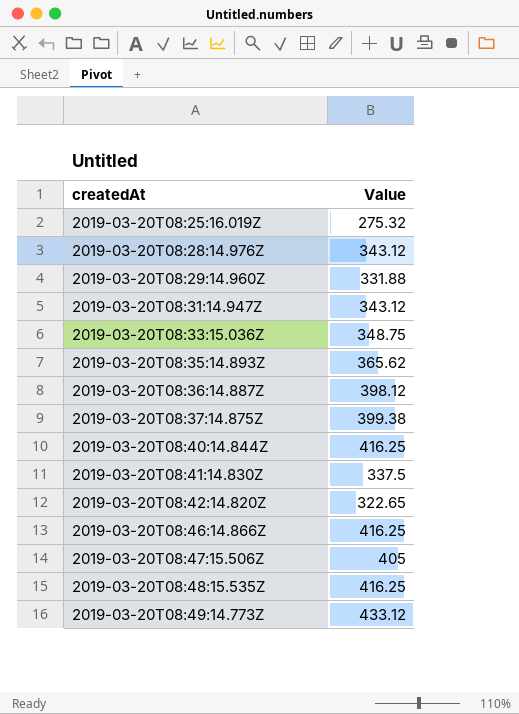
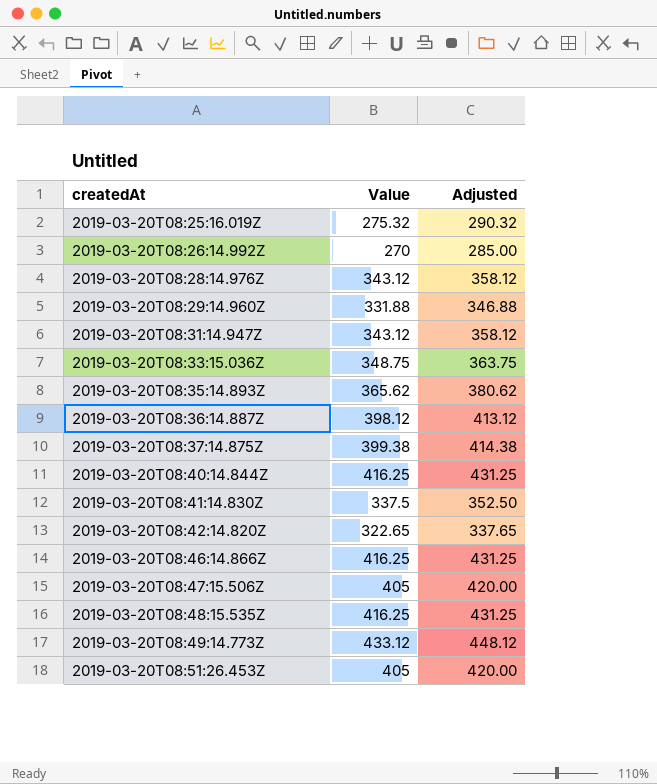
column Adjusted | formula: none -> [Value] + 15
row 2019-03-20T08:26:14.992Z: none -> 270 | 285.00
row 2019-03-20T08:51:26.453Z: none -> 405 | 420.00

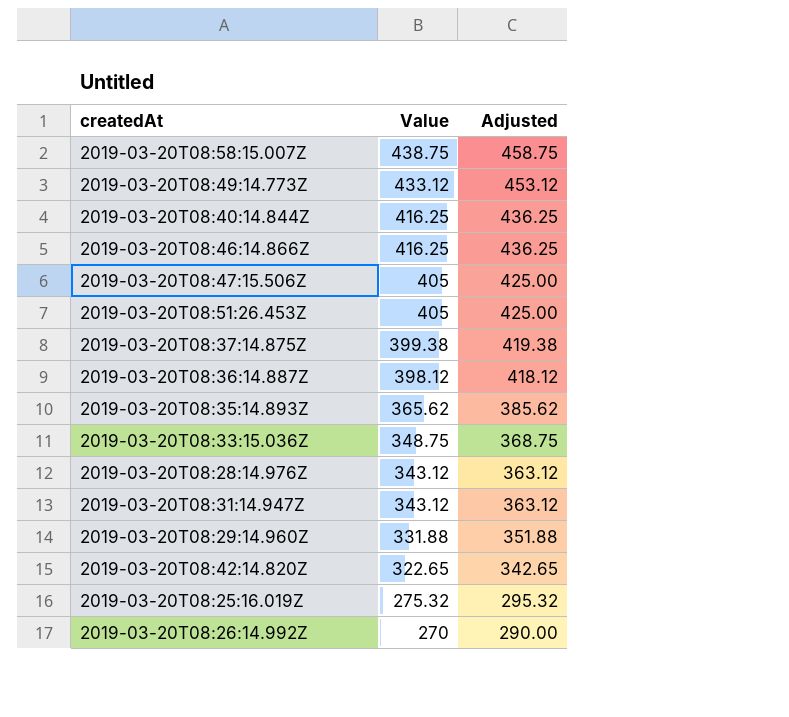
row order: createdAt ascending -> Value descending
column Adjusted | formula: [Value] + 15 -> [Value] + 20
row 2019-03-20T08:41:14.830Z: 337.5 | 352.50 -> none
row 2019-03-20T08:48:15.535Z: 416.25 | 431.25 -> none
row 2019-03-20T08:58:15.007Z: none -> 438.75 | 458.75

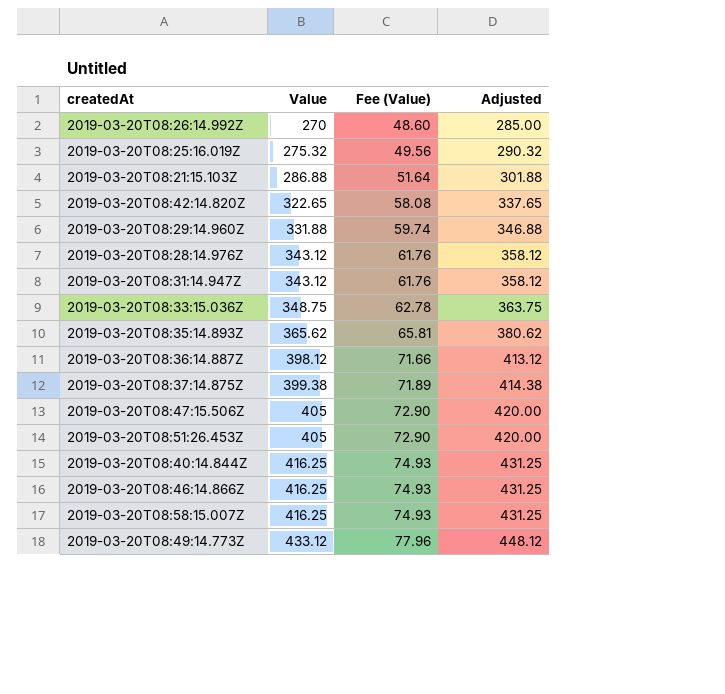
row order: Value descending -> Value ascending
column Fee (Value) | formula: none -> [Value] * 0.18
column Adjusted | formula: [Value] + 20 -> [Value] + 15
row 2019-03-20T08:21:15.103Z: none -> 286.88 | 51.64 | 301.88
2019-03-20T08:58:15.007Z | Value: 438.75 -> 416.25

